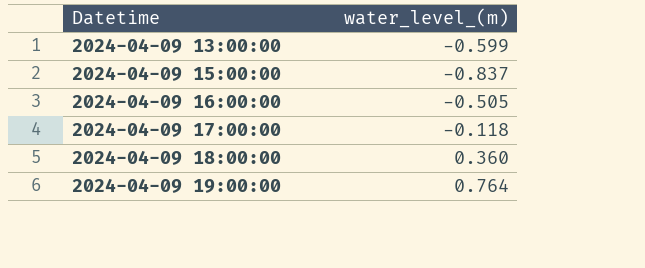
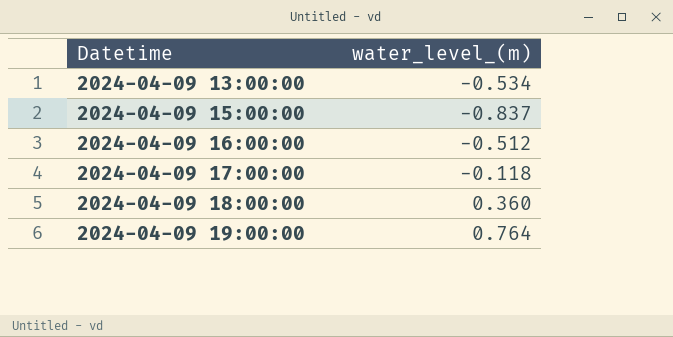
2024-04-09 13:00:00 | water_level_(m): -0.599 -> -0.534
2024-04-09 16:00:00 | water_level_(m): -0.505 -> -0.512

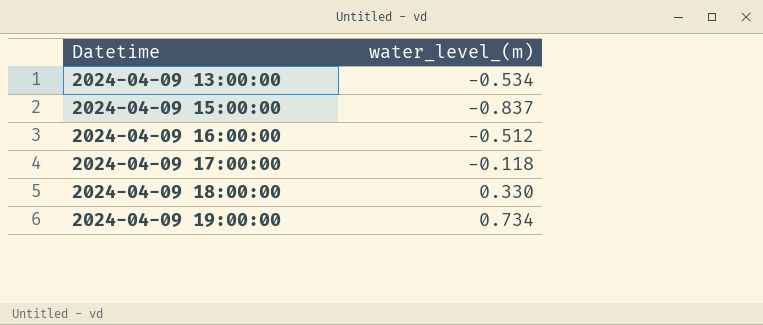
2024-04-09 18:00:00 | water_level_(m): 0.360 -> 0.330
2024-04-09 19:00:00 | water_level_(m): 0.764 -> 0.734

